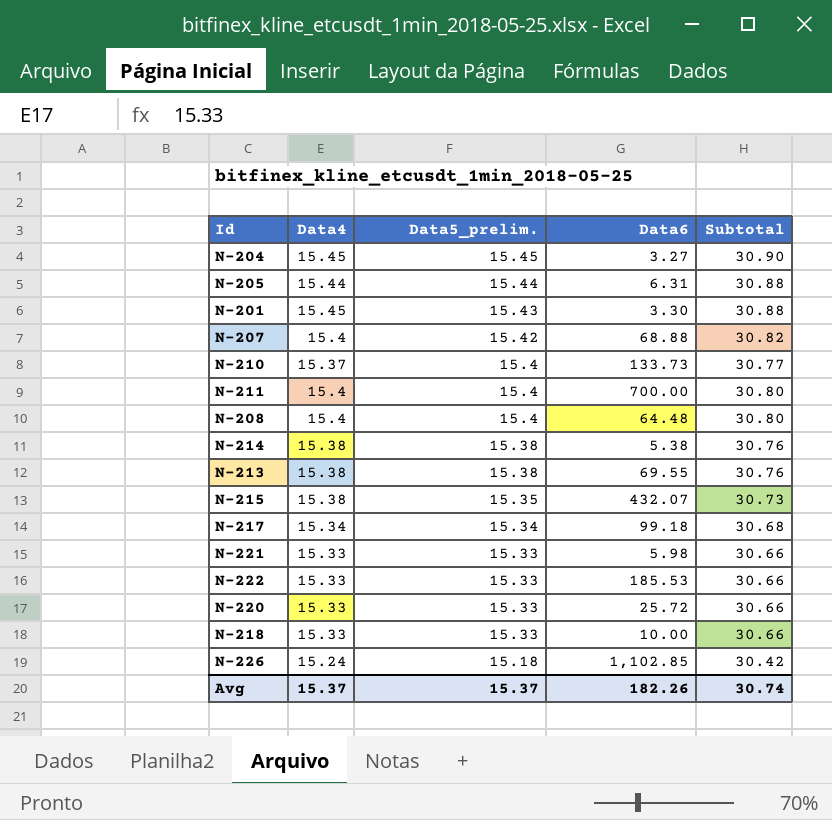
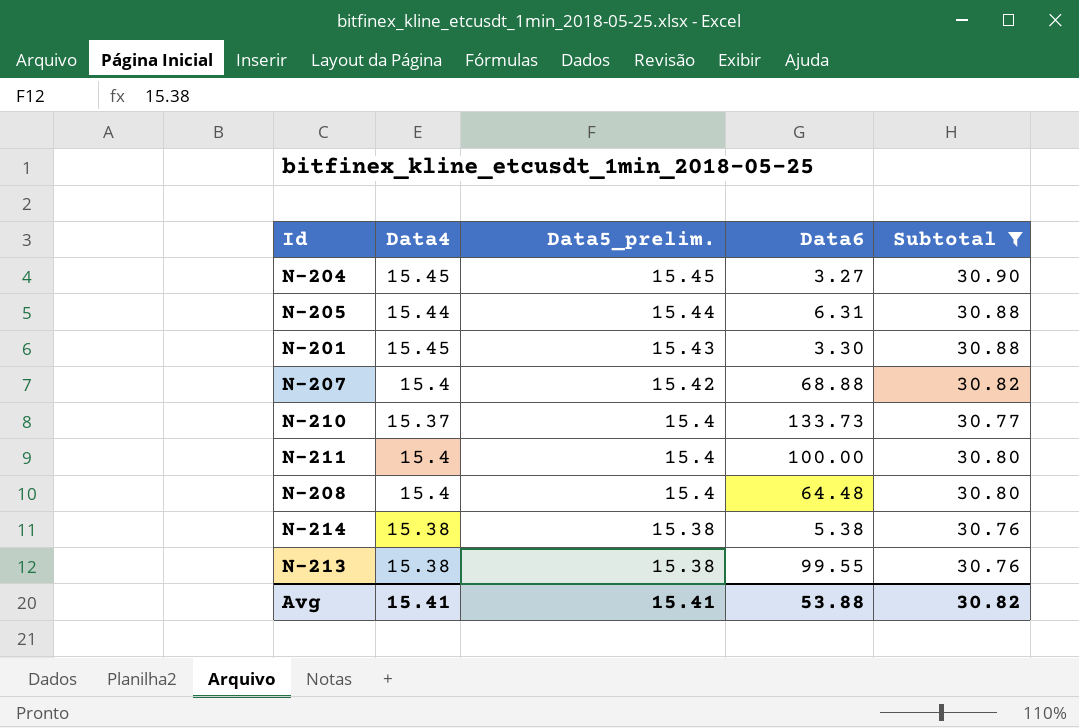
filter: none -> Subtotal >= 30.76
N-211 | Data6: 700.00 -> 100.00
N-213 | Data6: 69.55 -> 99.55
Avg | Data4: 15.37 -> 15.41
Avg | Data5_prelim.: 15.37 -> 15.41
Avg | Data6: 182.26 -> 53.88
Avg | Subtotal: 30.74 -> 30.82

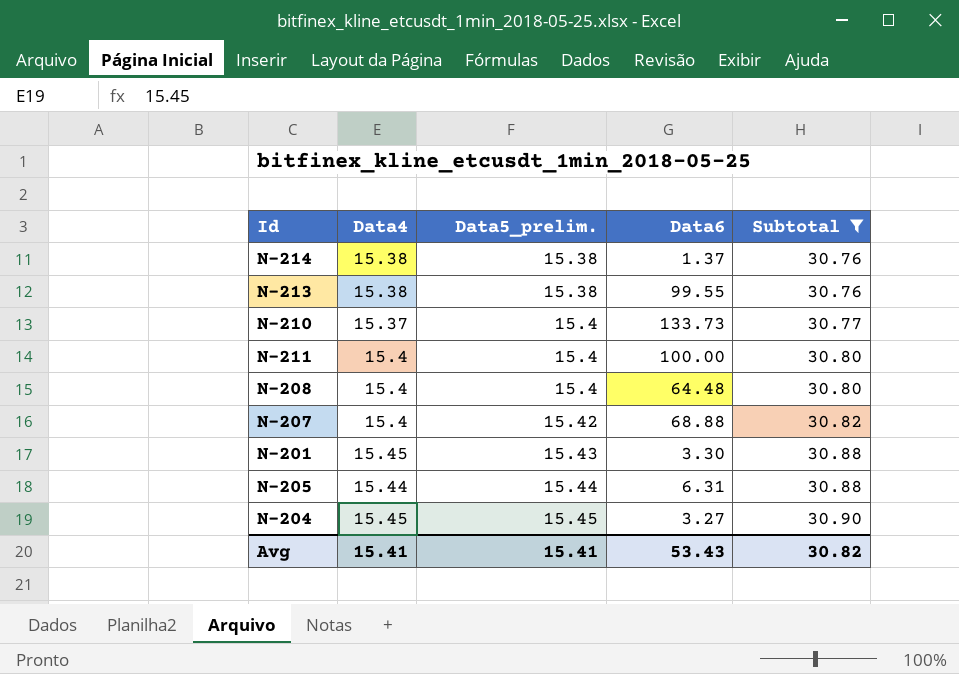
row order: Data5_prelim. descending -> Data5_prelim. ascending
N-214 | Data6: 5.38 -> 1.37
Avg | Data6: 53.88 -> 53.43

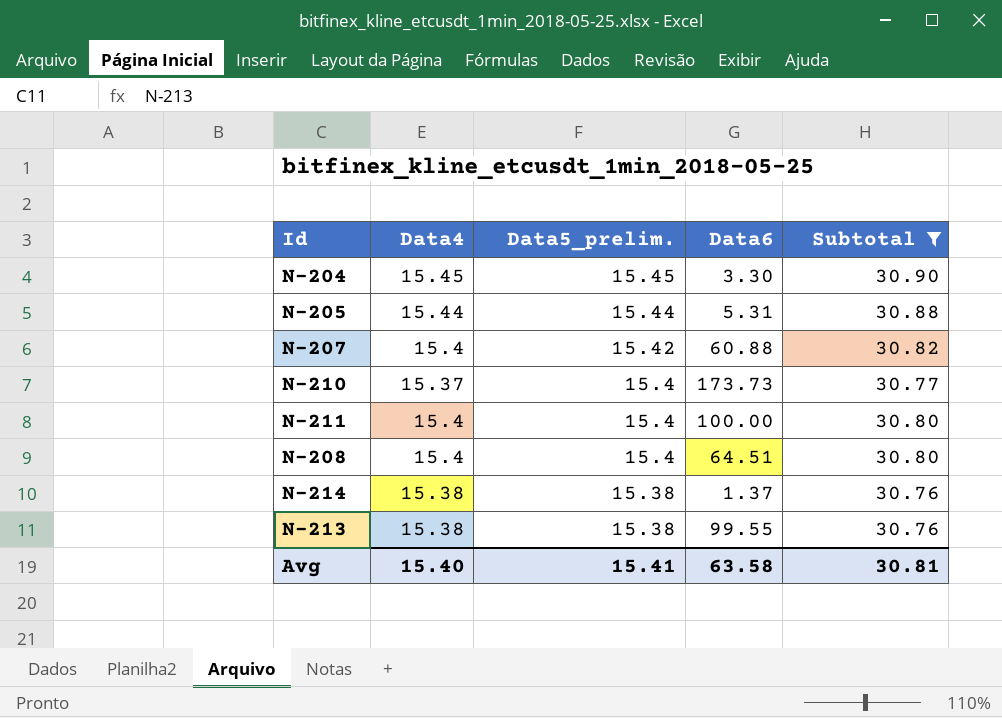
row order: Data5_prelim. ascending -> Data5_prelim. descending
row N-201: 15.45 | 15.43 | 3.30 | 30.88 -> none
N-204 | Data6: 3.27 -> 3.30
N-205 | Data6: 6.31 -> 5.31
N-207 | Data6: 68.88 -> 60.88
N-210 | Data6: 133.73 -> 173.73
N-208 | Data6: 64.48 -> 64.51
Avg | Data4: 15.41 -> 15.40
Avg | Data6: 53.43 -> 63.58
Avg | Subtotal: 30.82 -> 30.81

